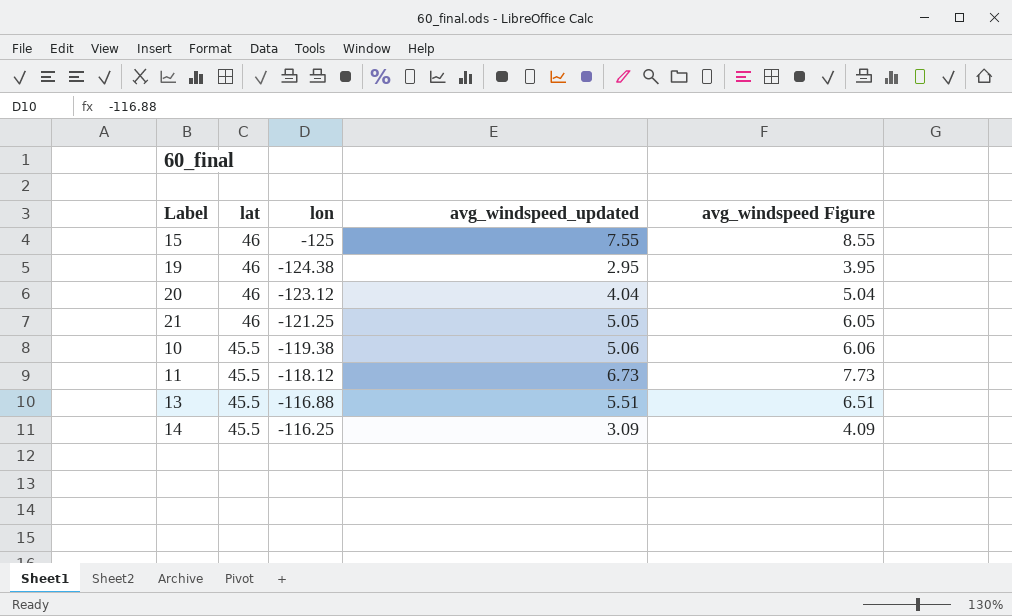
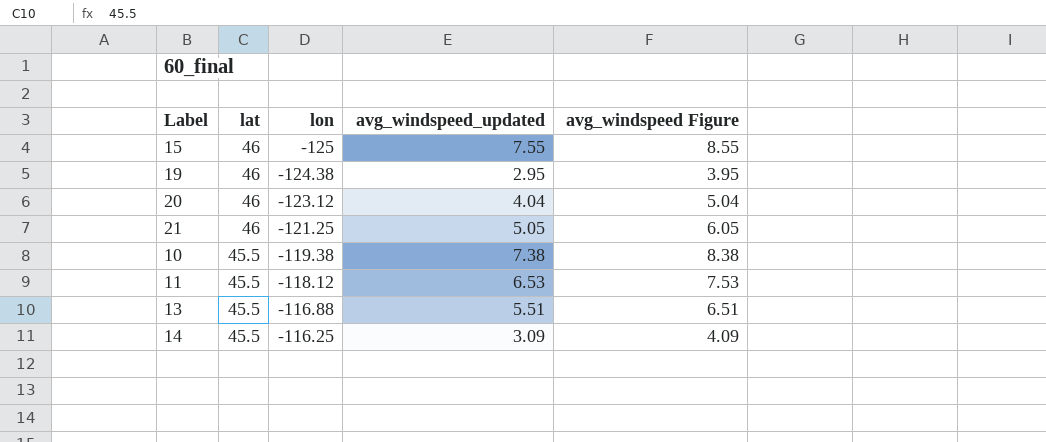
10 | avg_windspeed_updated: 5.06 -> 7.38
10 | avg_windspeed Figure: 6.06 -> 8.38
11 | avg_windspeed_updated: 6.73 -> 6.53
11 | avg_windspeed Figure: 7.73 -> 7.53

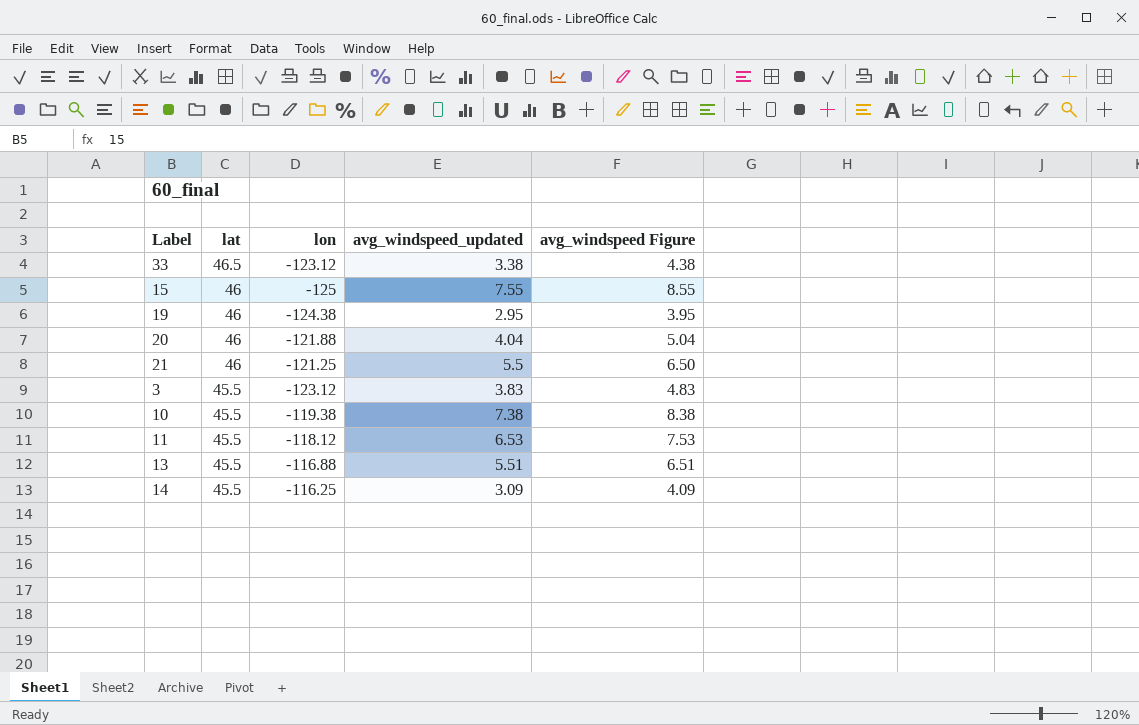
row 33: none -> 46.5 | -123.12 | 3.38 | 4.38
20 | lon: -123.12 -> -121.88
21 | avg_windspeed_updated: 5.05 -> 5.5
21 | avg_windspeed Figure: 6.05 -> 6.50
row 3: none -> 45.5 | -123.12 | 3.83 | 4.83

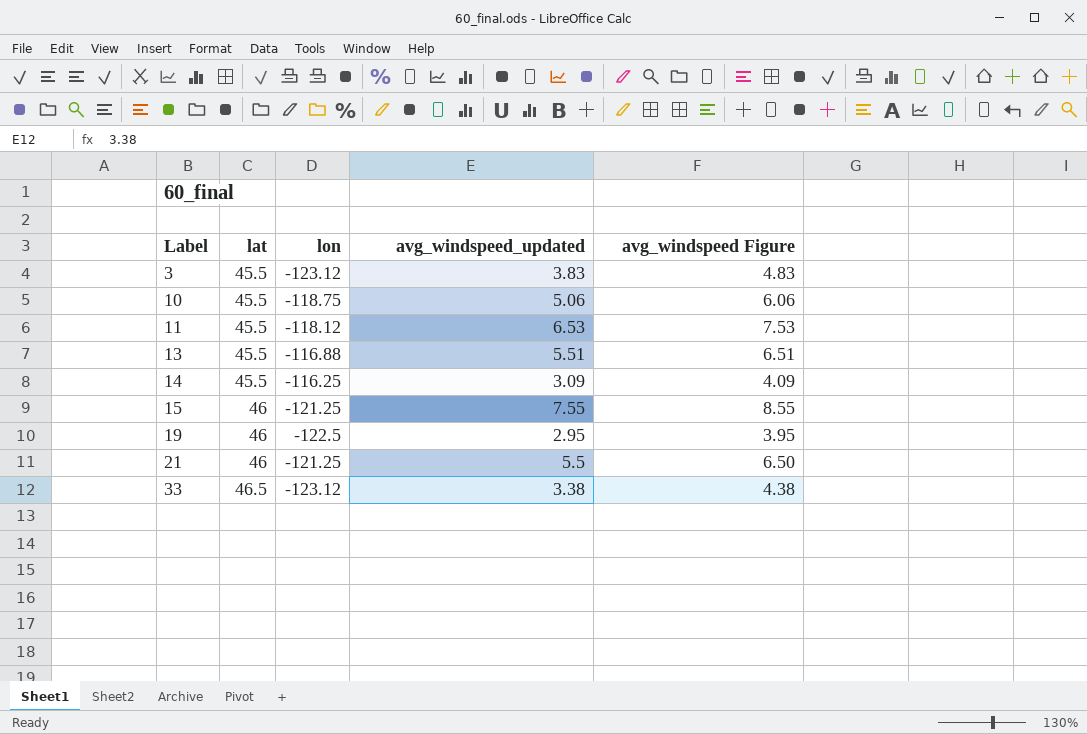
row order: lat descending -> Label ascending
row 20: 46 | -121.88 | 4.04 | 5.04 -> none
10 | lon: -119.38 -> -118.75
10 | avg_windspeed_updated: 7.38 -> 5.06
10 | avg_windspeed Figure: 8.38 -> 6.06
15 | lon: -125 -> -121.25
19 | lon: -124.38 -> -122.5

